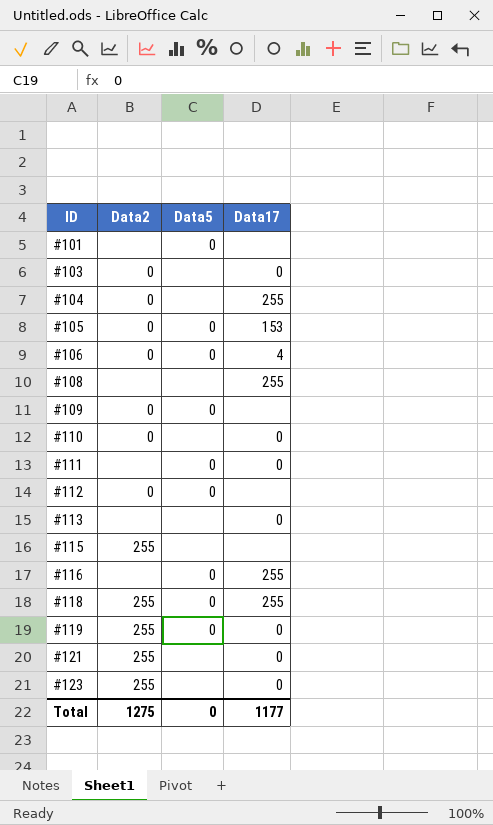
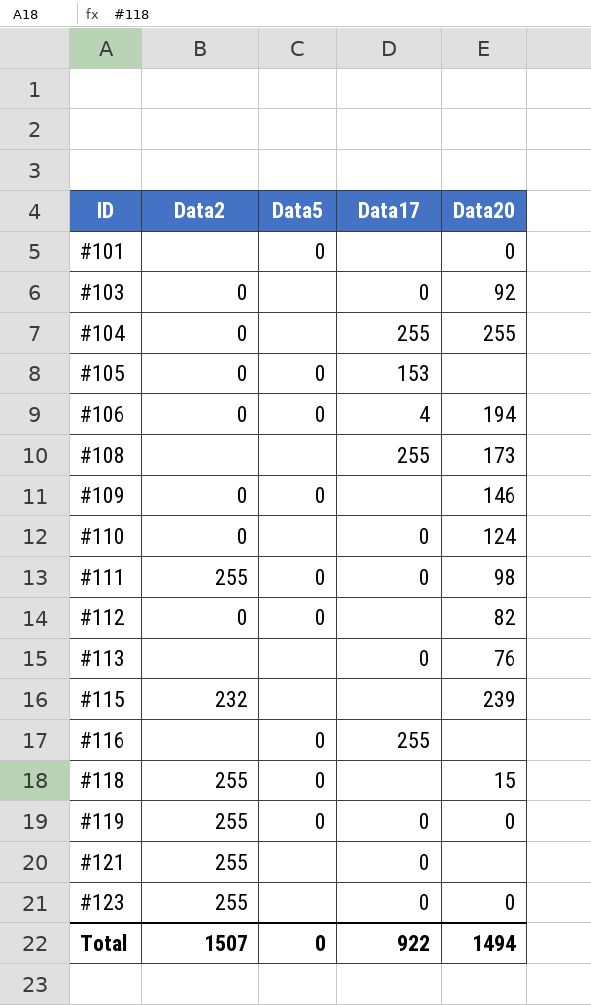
column Data20 | position: none -> 5
#111 | Data2: none -> 255
#115 | Data2: 255 -> 232
#118 | Data17: 255 -> none
Total | Data2: 1275 -> 1507
Total | Data17: 1177 -> 922

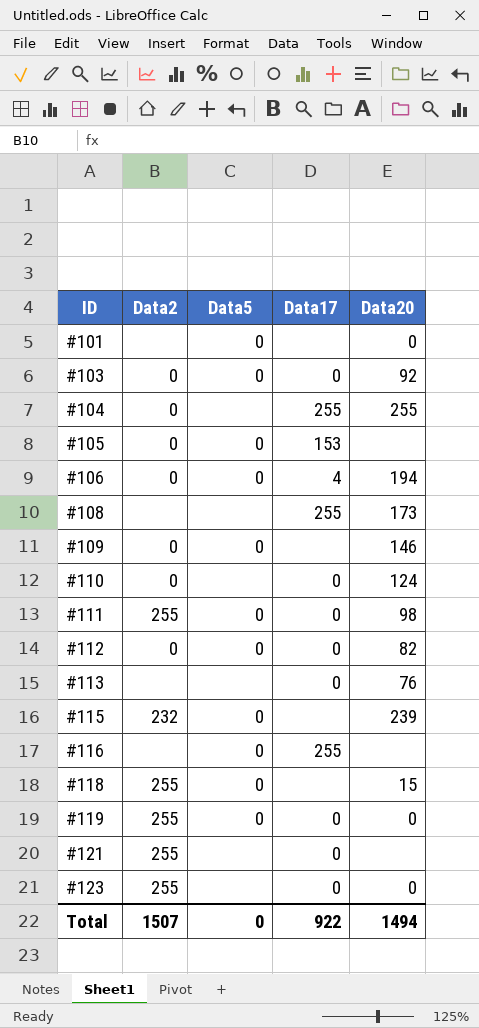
#103 | Data5: none -> 0
#112 | Data17: none -> 0
#115 | Data5: none -> 0

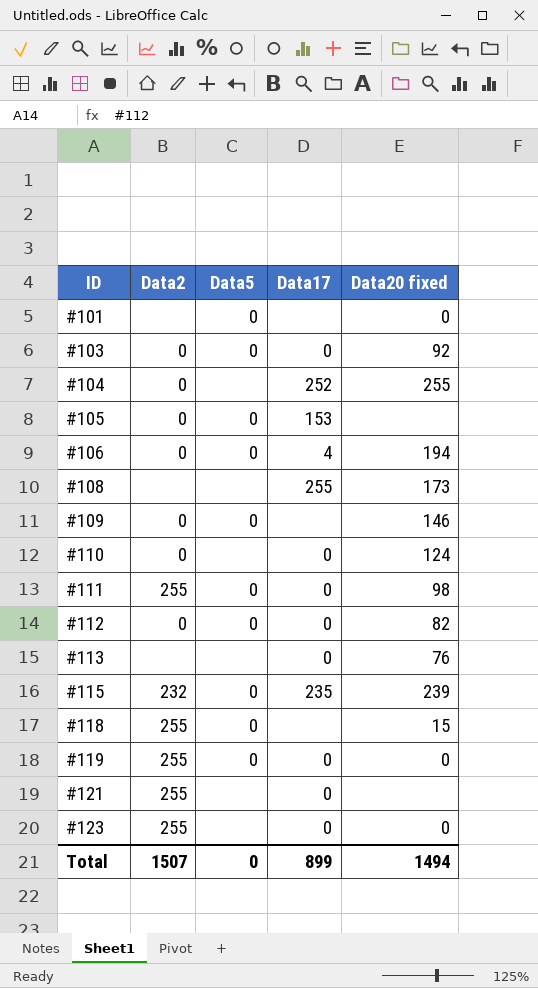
column name: Data20 -> Data20 fixed
row #116: none | 0 | 255 | none -> none
#104 | Data17: 255 -> 252
#115 | Data17: none -> 235
Total | Data17: 922 -> 899

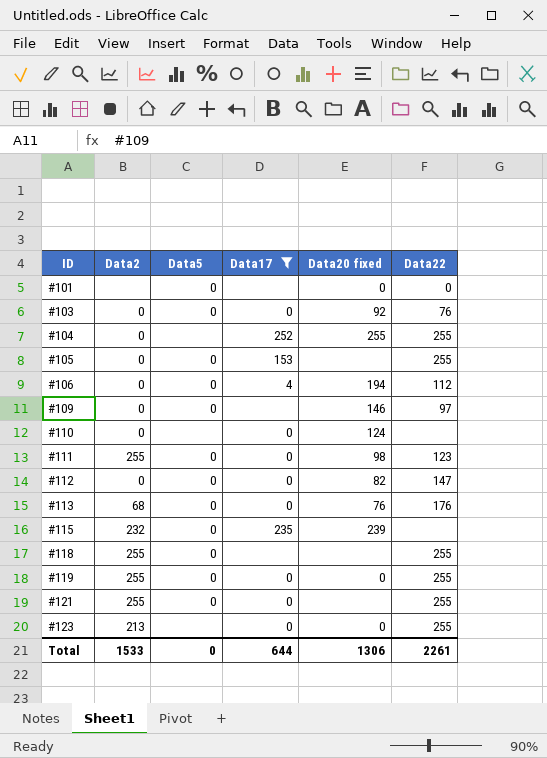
filter: none -> Data17 != 255
column Data22 | position: none -> 6
#113 | Data2: none -> 68
#113 | Data5: none -> 0
#118 | Data20 fixed: 15 -> none
#121 | Data5: none -> 0
#123 | Data2: 255 -> 213
Total | Data2: 1507 -> 1533
Total | Data17: 899 -> 644
Total | Data20 fixed: 1494 -> 1306

